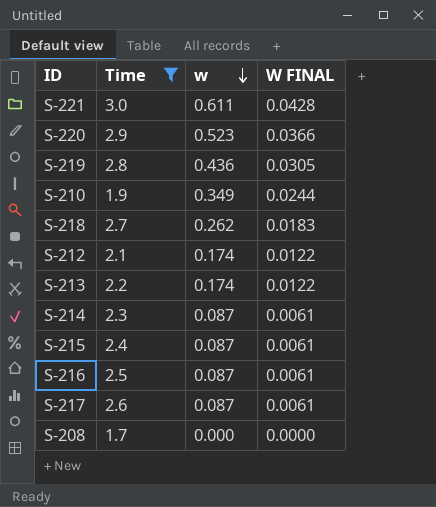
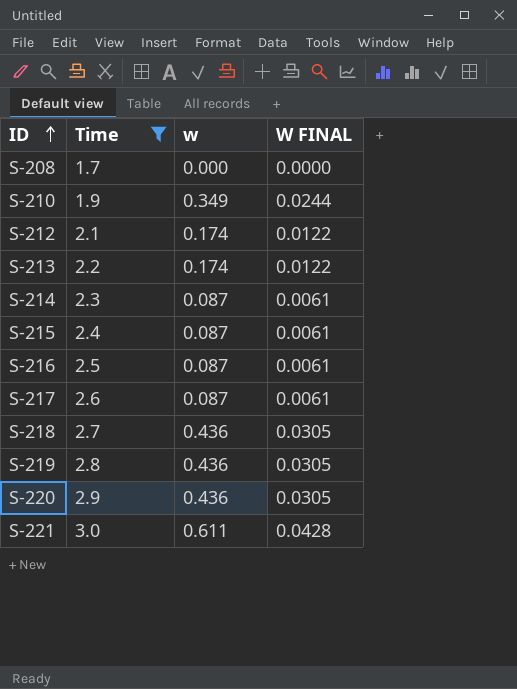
row order: w descending -> ID ascending
S-218 | w: 0.262 -> 0.436
S-218 | W FINAL: 0.0183 -> 0.0305
S-220 | w: 0.523 -> 0.436
S-220 | W FINAL: 0.0366 -> 0.0305

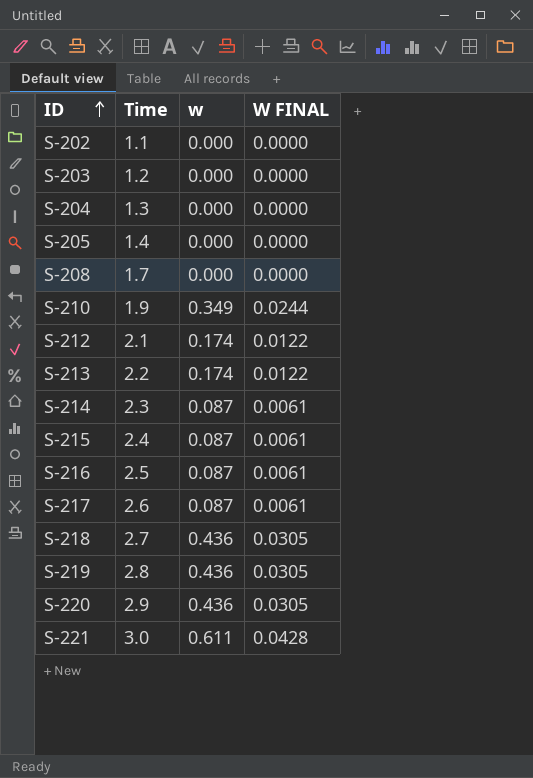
filter: Time >= 1.7 -> none

